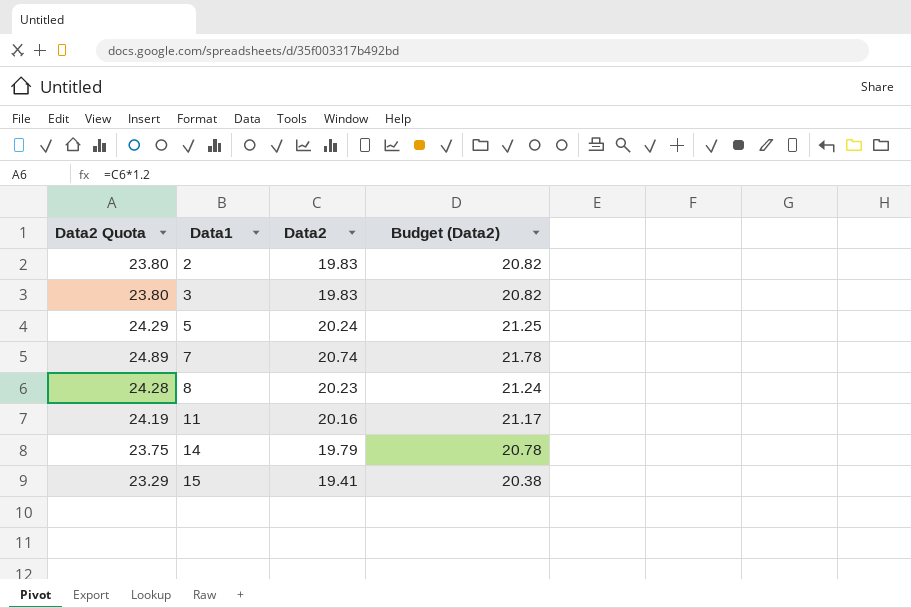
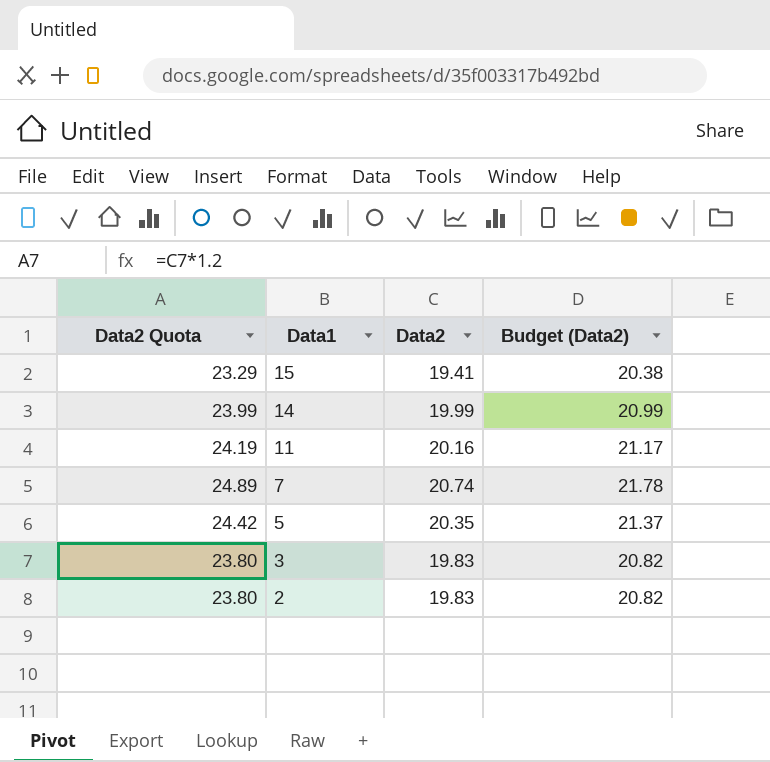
row order: Data1 ascending -> Data1 descending
row 8: 24.28 | 20.23 | 21.24 -> none
14 | Data2 Quota: 23.75 -> 23.99
14 | Data2: 19.79 -> 19.99
14 | Budget (Data2): 20.78 -> 20.99
5 | Data2 Quota: 24.29 -> 24.42
5 | Data2: 20.24 -> 20.35
5 | Budget (Data2): 21.25 -> 21.37

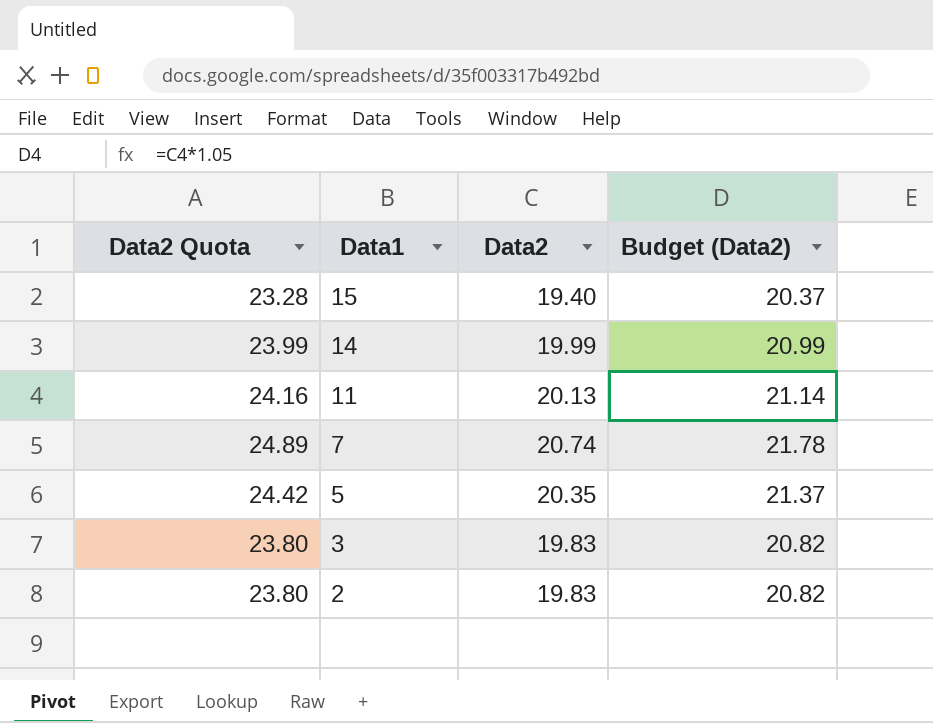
15 | Data2 Quota: 23.29 -> 23.28
15 | Data2: 19.41 -> 19.40
15 | Budget (Data2): 20.38 -> 20.37
11 | Data2 Quota: 24.19 -> 24.16
11 | Data2: 20.16 -> 20.13
11 | Budget (Data2): 21.17 -> 21.14

